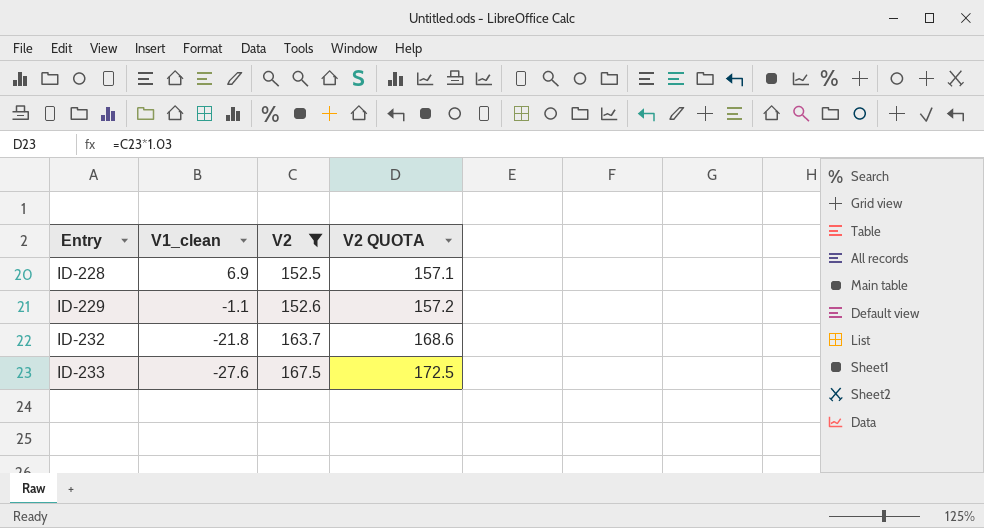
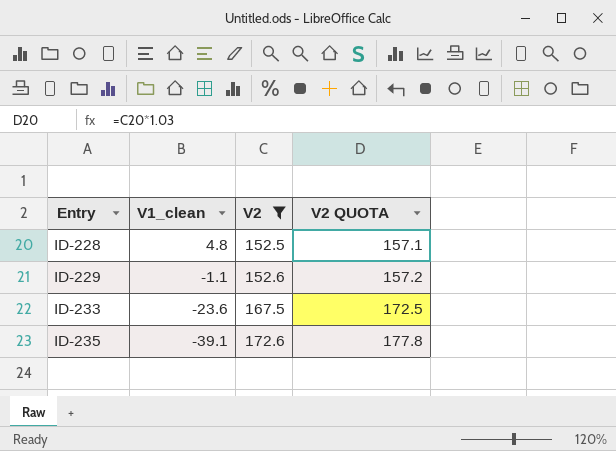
row ID-232: -21.8 | 163.7 | 168.6 -> none
ID-228 | V1_clean: 6.9 -> 4.8
ID-233 | V1_clean: -27.6 -> -23.6
row ID-235: none -> -39.1 | 172.6 | 177.8

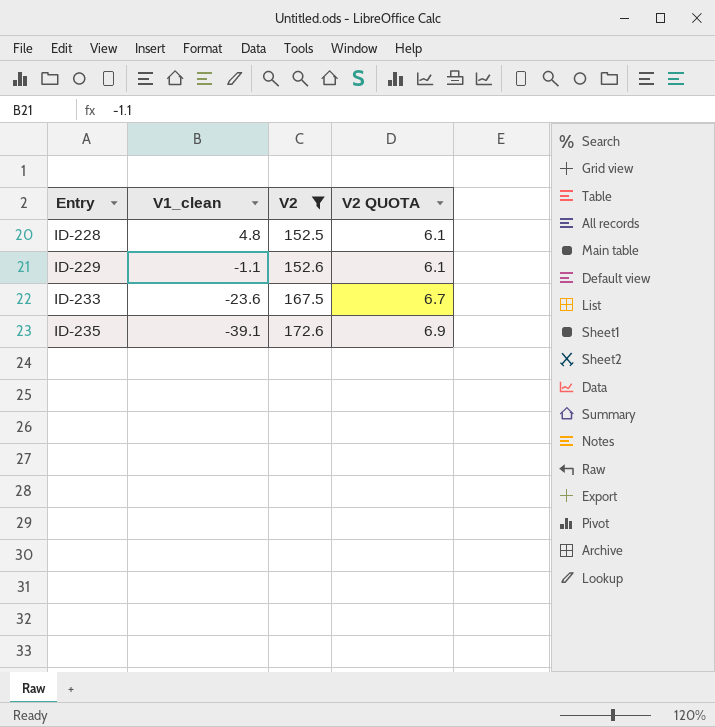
column V2 QUOTA | formula: [V2] * 1.03 -> [V2] * 0.04

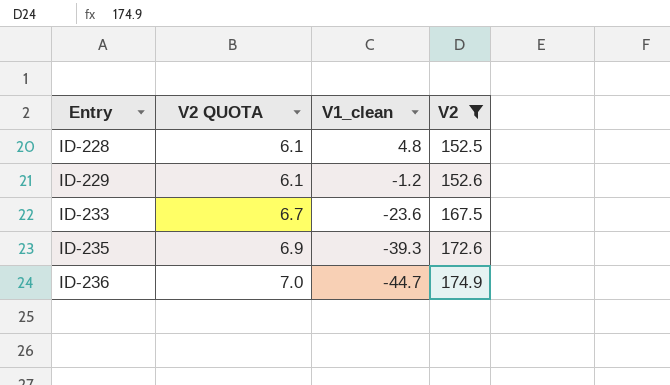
column V2 QUOTA | position: 4 -> 2
ID-229 | V1_clean: -1.1 -> -1.2
ID-235 | V1_clean: -39.1 -> -39.3
row ID-236: none -> 7.0 | -44.7 | 174.9

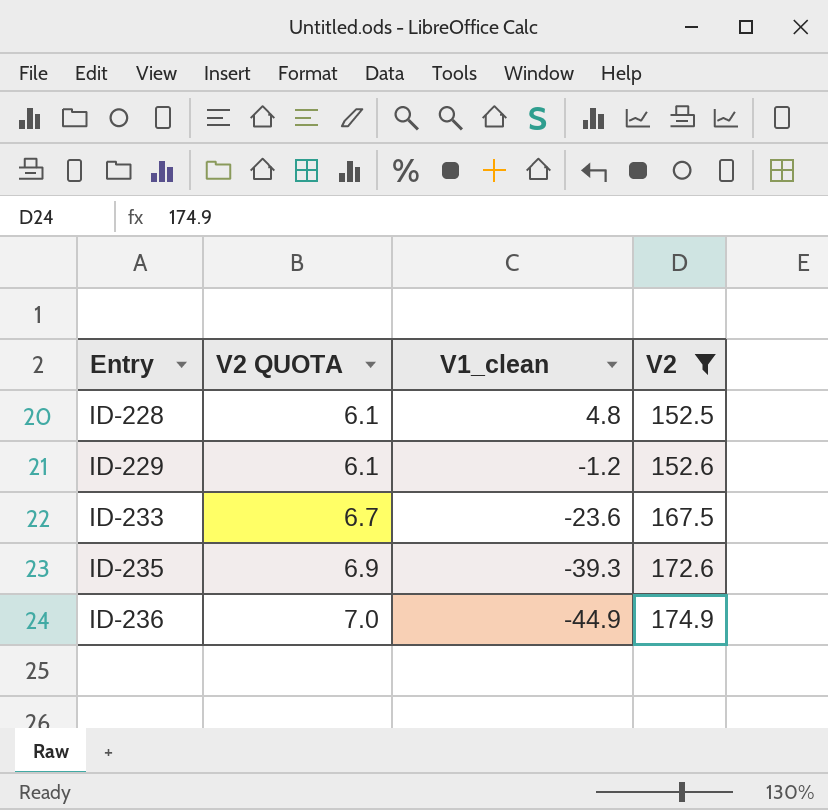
ID-236 | V1_clean: -44.7 -> -44.9

